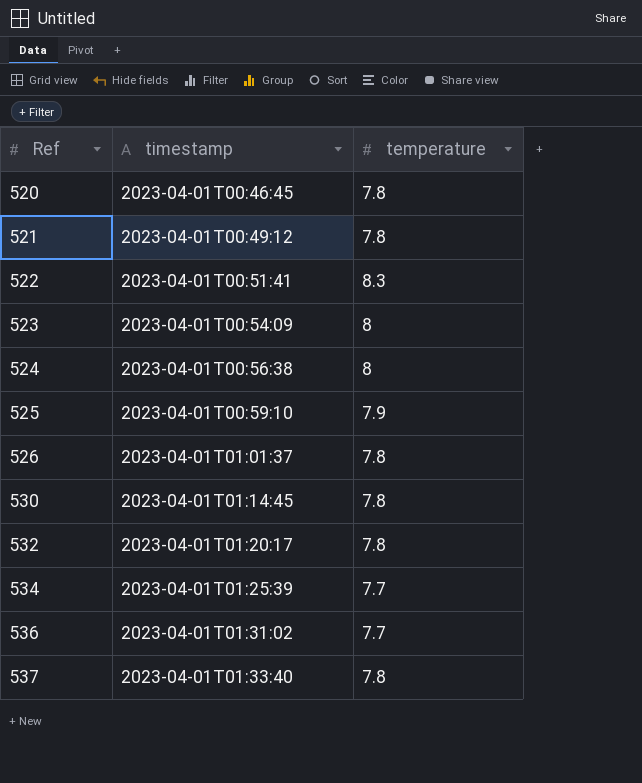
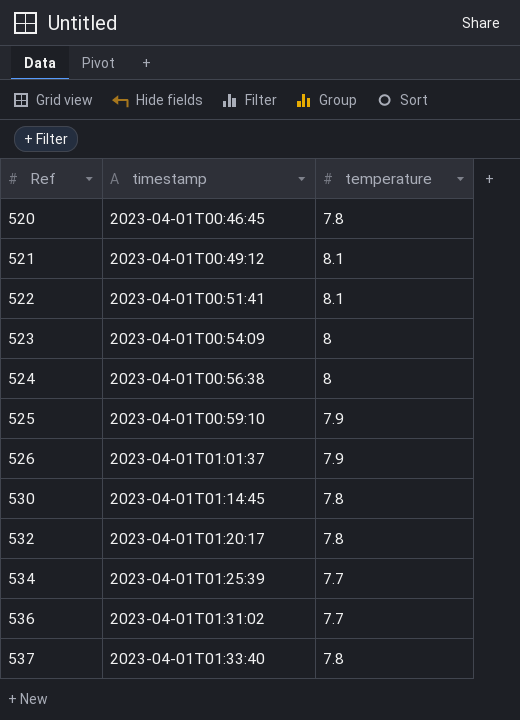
521 | temperature: 7.8 -> 8.1
522 | temperature: 8.3 -> 8.1
526 | temperature: 7.8 -> 7.9

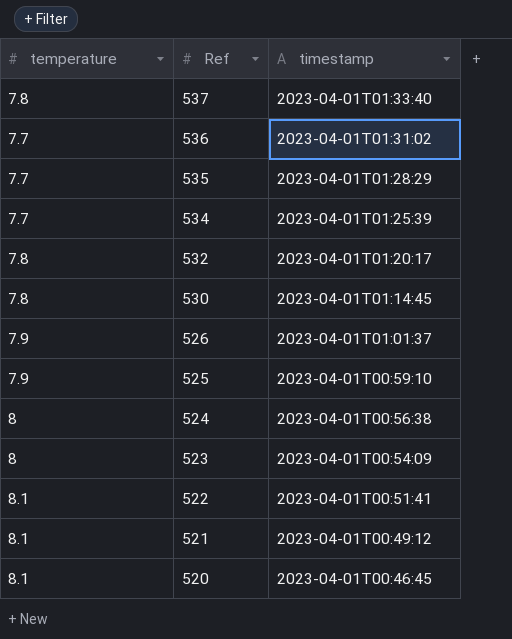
row order: Ref ascending -> Ref descending
column temperature | position: 3 -> 1
row 535: none -> 7.7 | 2023-04-01T01:28:29
520 | temperature: 7.8 -> 8.1

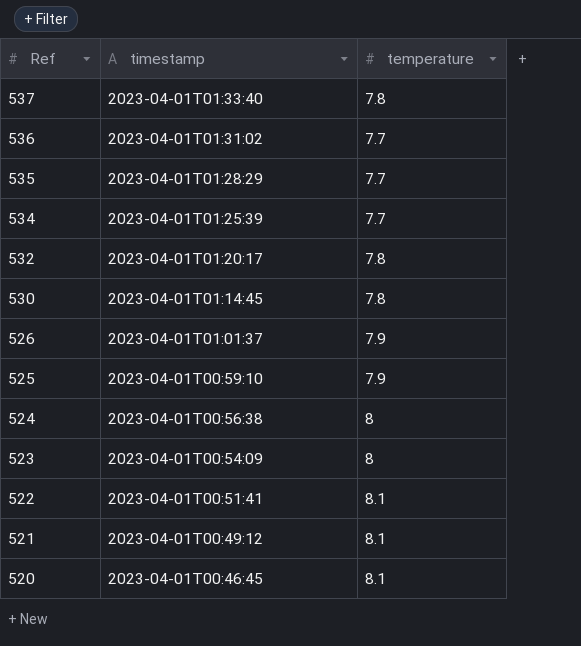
column temperature | position: 1 -> 3

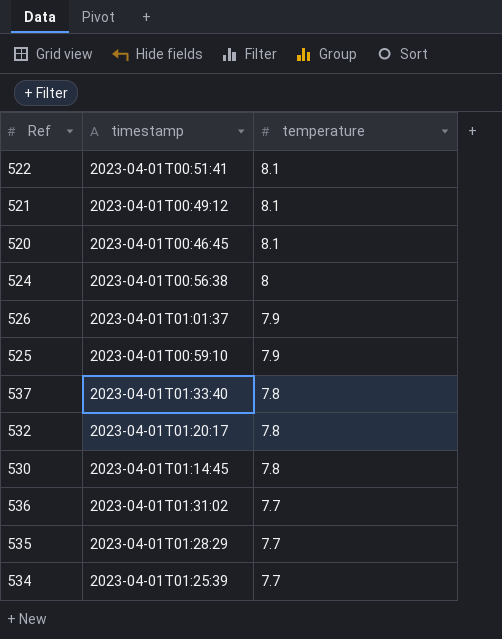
row order: Ref descending -> temperature descending
row 523: 2023-04-01T00:54:09 | 8 -> none

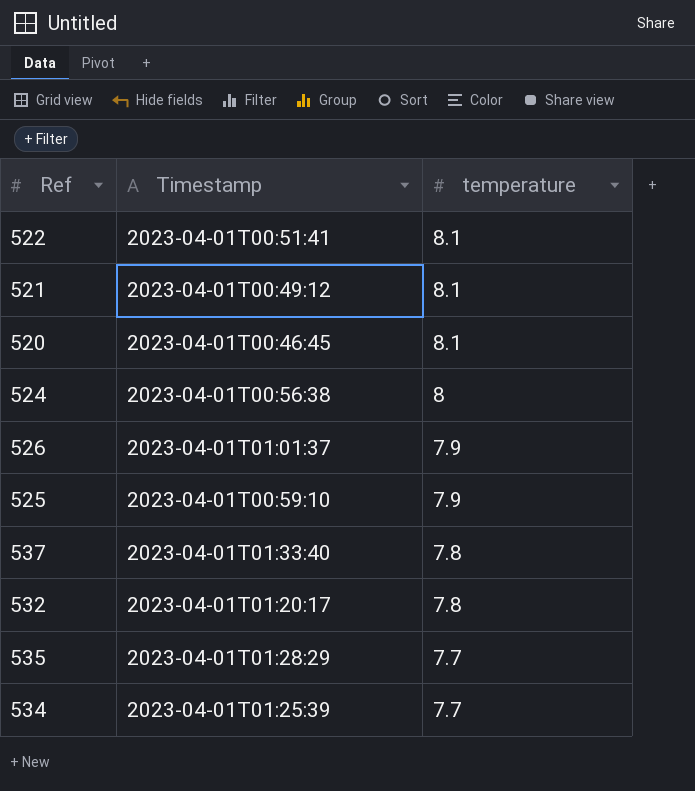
column name: timestamp -> Timestamp
row 530: 2023-04-01T01:14:45 | 7.8 -> none
row 536: 2023-04-01T01:31:02 | 7.7 -> none

